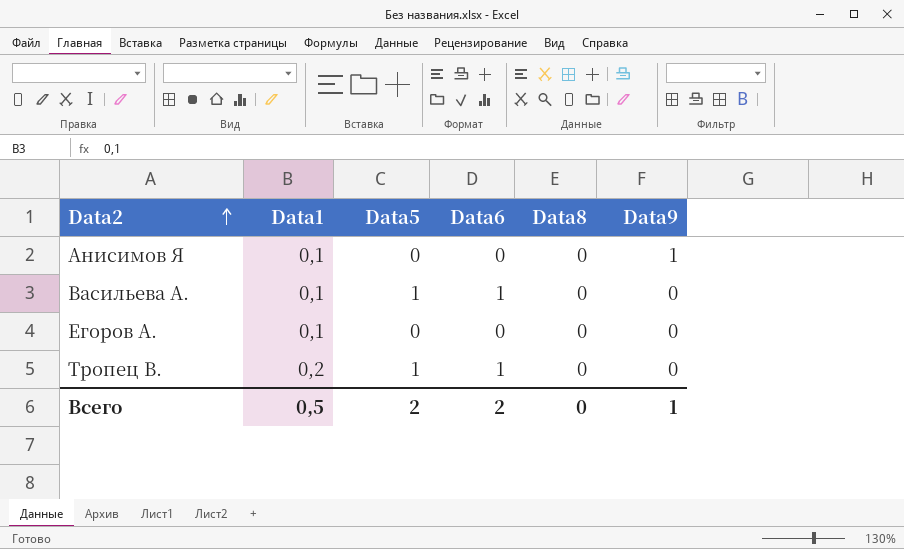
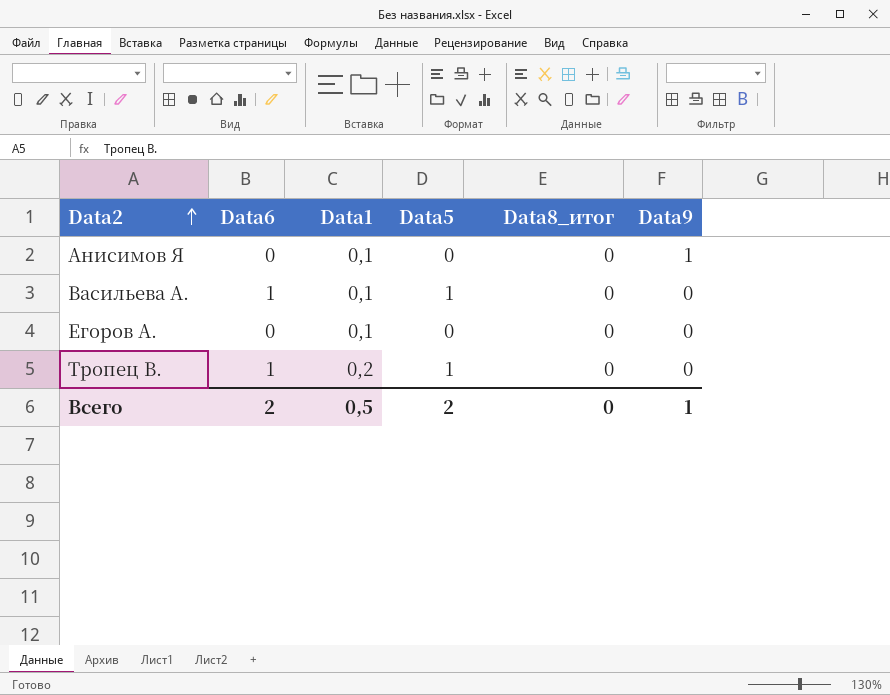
column Data6 | position: 4 -> 2
column name: Data8 -> Data8_итог

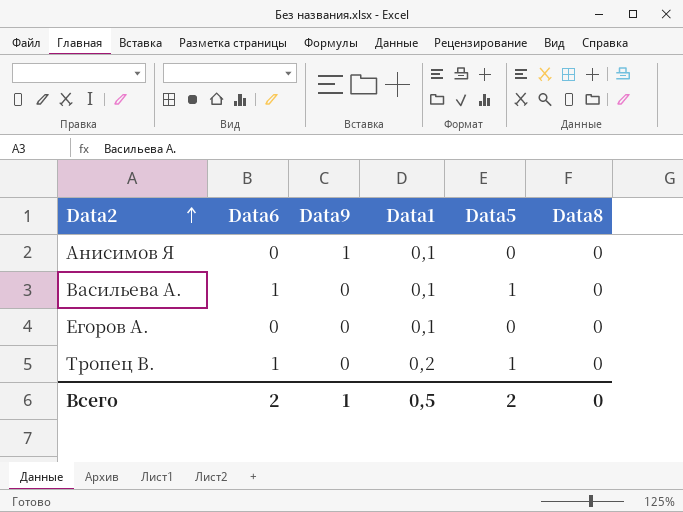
column Data9 | position: 6 -> 3
column name: Data8_итог -> Data8

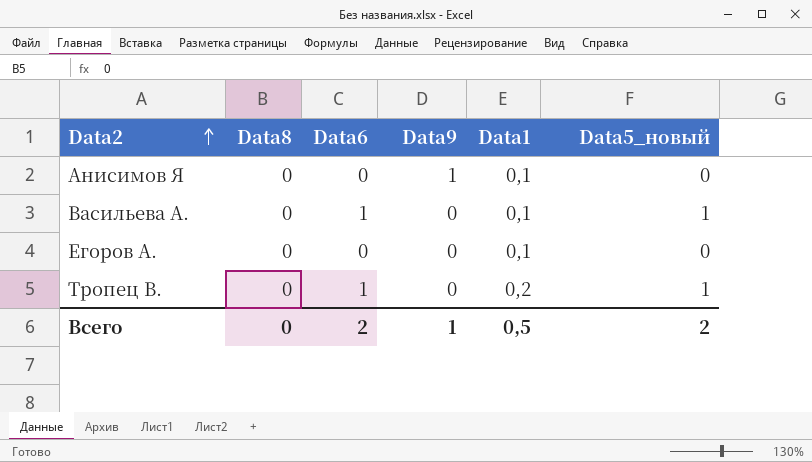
column Data8 | position: 6 -> 2
column name: Data5 -> Data5_новый

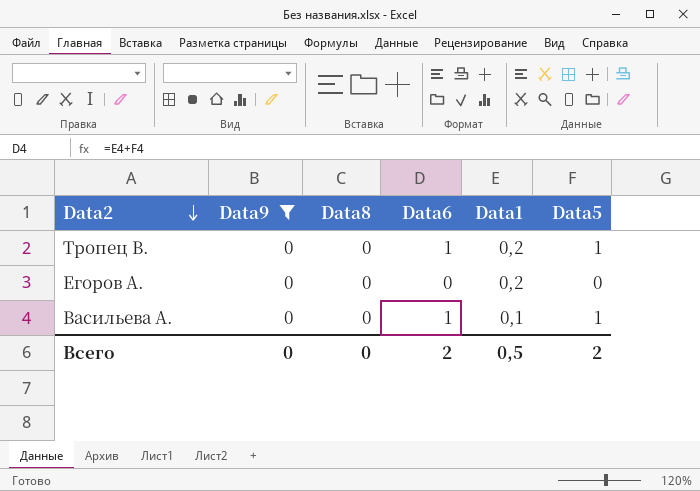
filter: none -> Data9 = 0
row order: Data2 ascending -> Data2 descending
column Data9 | position: 4 -> 2
column name: Data5_новый -> Data5
Егоров А. | Data1: 0,1 -> 0,2
Всего | Data9: 1 -> 0

